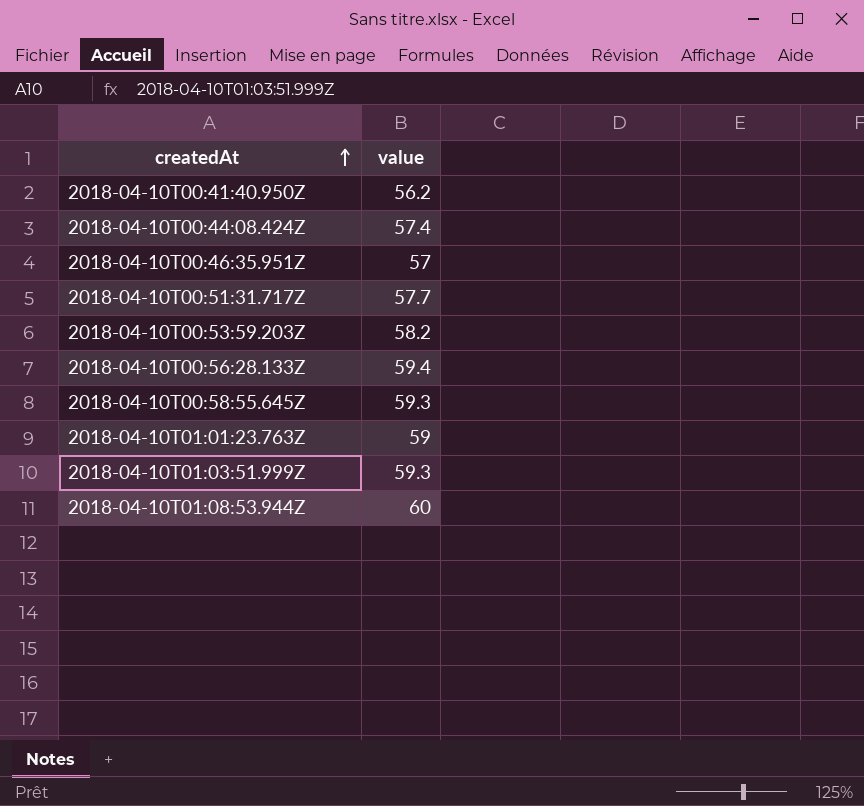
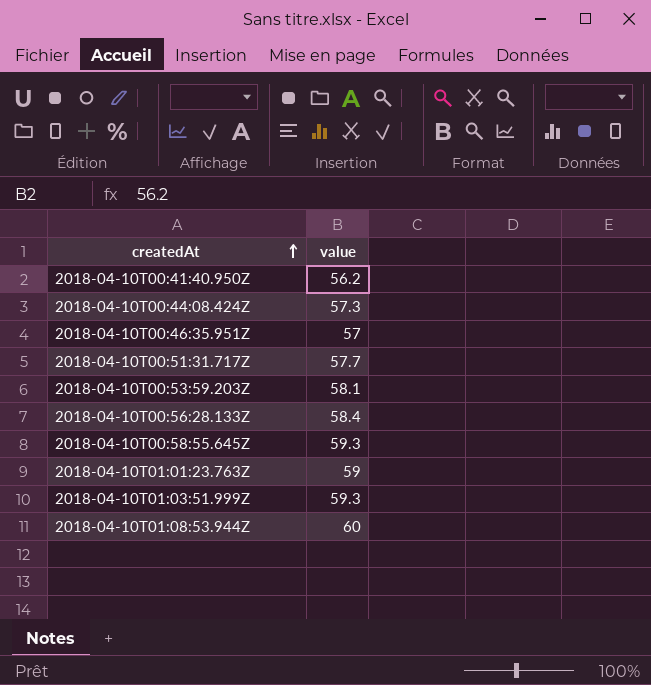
2018-04-10T00:44:08.424Z | value: 57.4 -> 57.3
2018-04-10T00:53:59.203Z | value: 58.2 -> 58.1
2018-04-10T00:56:28.133Z | value: 59.4 -> 58.4

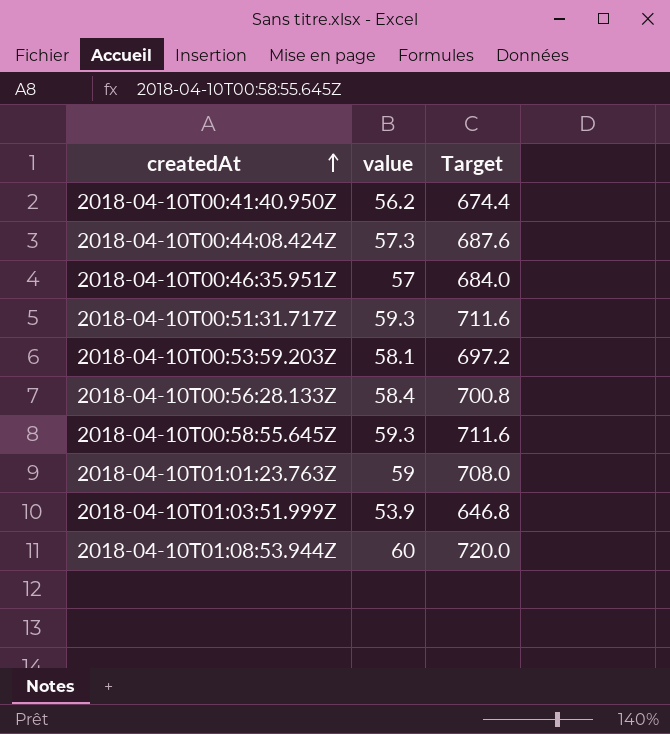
column Target | formula: none -> [value] * 12
2018-04-10T00:51:31.717Z | value: 57.7 -> 59.3
2018-04-10T01:03:51.999Z | value: 59.3 -> 53.9

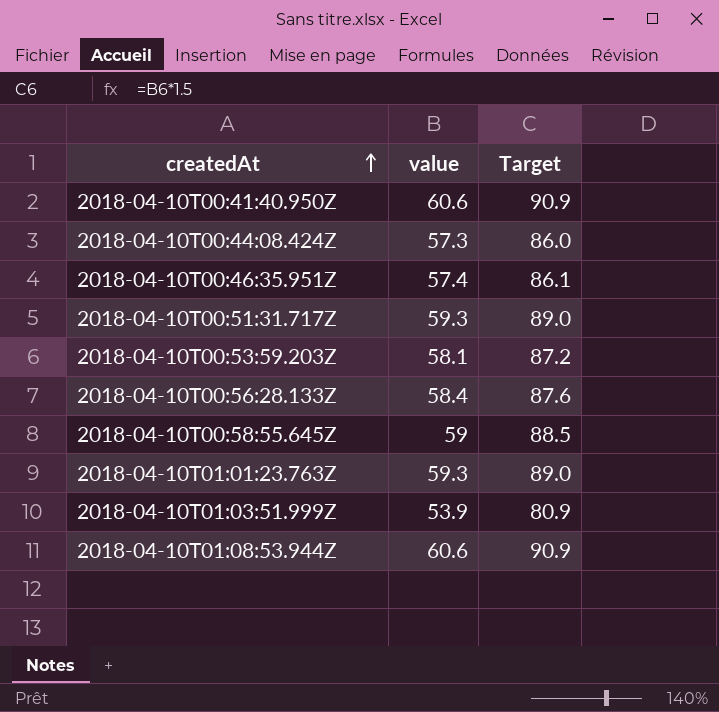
column Target | formula: [value] * 12 -> [value] * 1.5
2018-04-10T00:41:40.950Z | value: 56.2 -> 60.6
2018-04-10T00:46:35.951Z | value: 57 -> 57.4
2018-04-10T00:58:55.645Z | value: 59.3 -> 59
2018-04-10T01:01:23.763Z | value: 59 -> 59.3
2018-04-10T01:08:53.944Z | value: 60 -> 60.6

